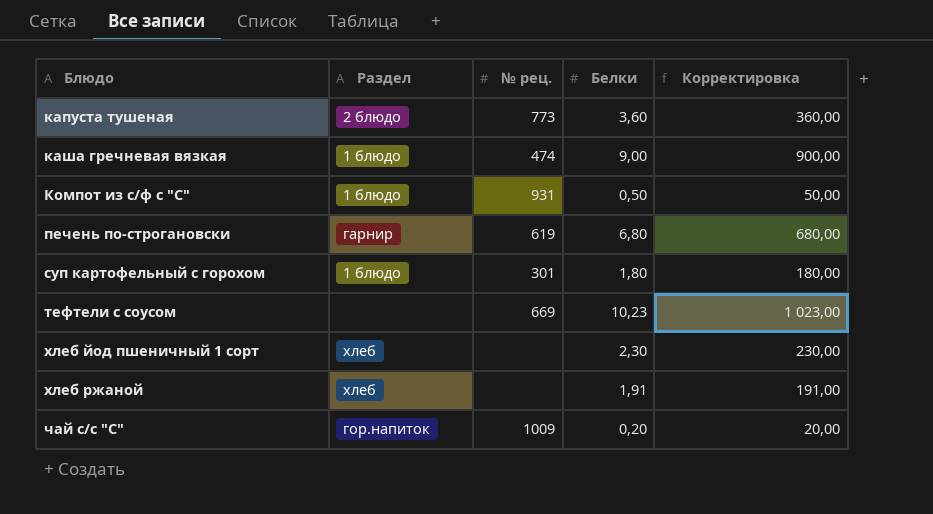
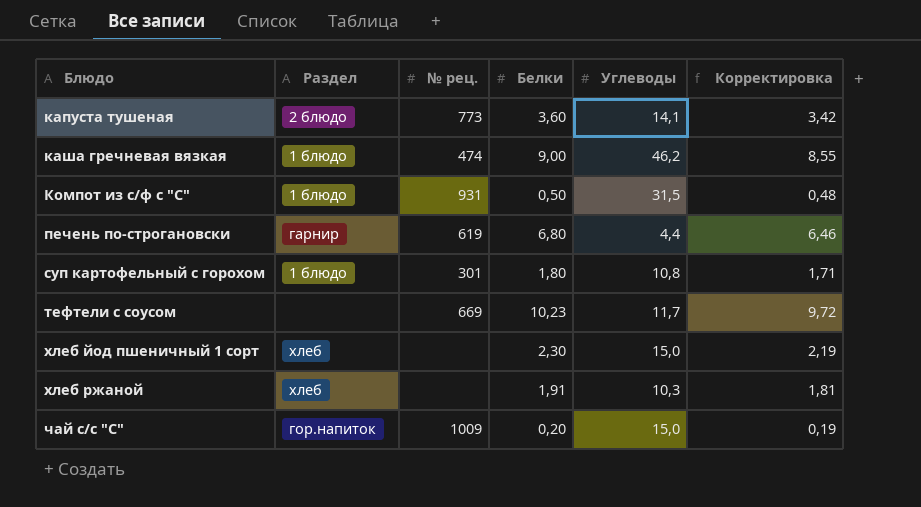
column Углеводы | position: none -> 5
column Корректировка | formula: [Белки] * 100 -> [Белки] * 0,95

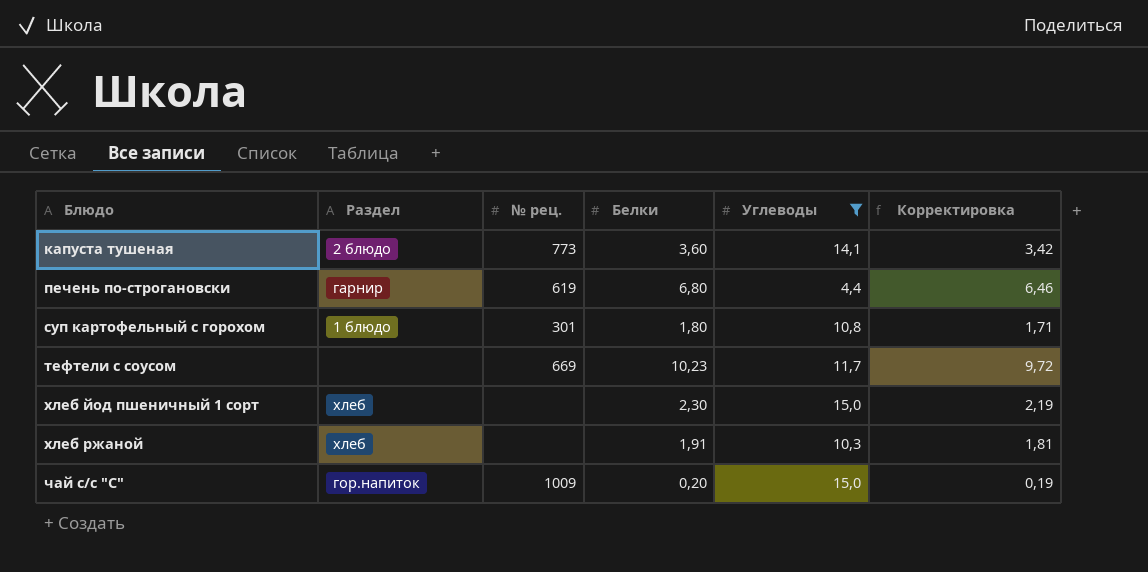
filter: none -> Углеводы <= 15,0

